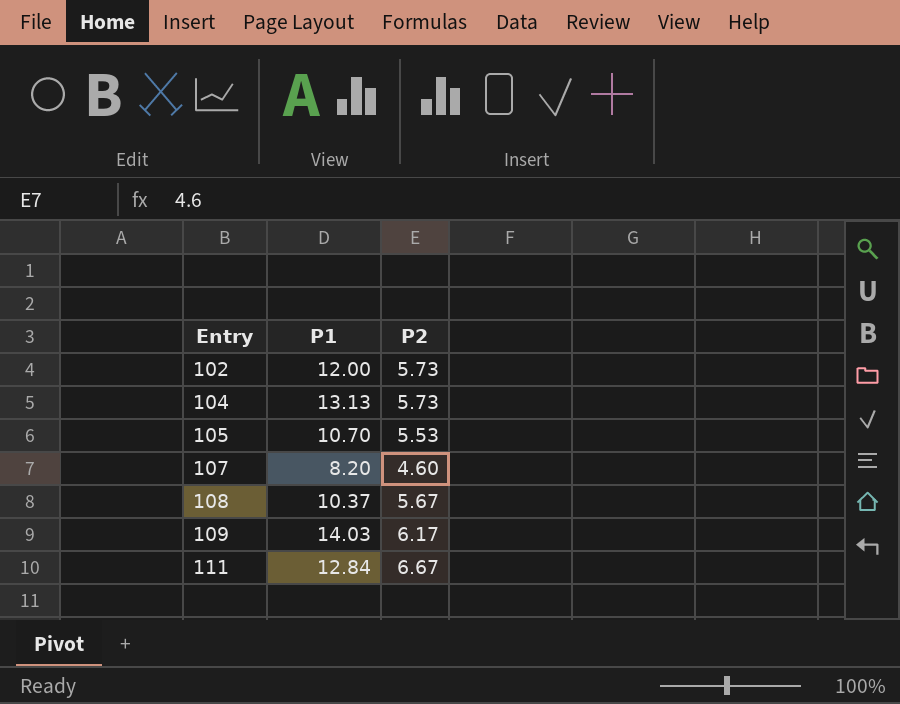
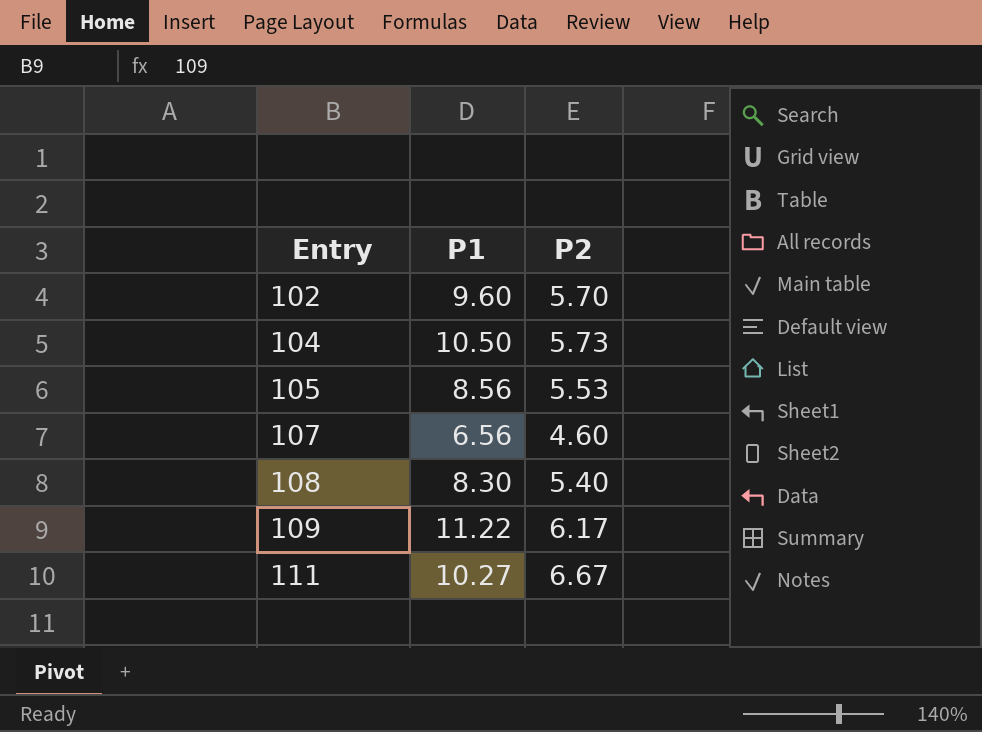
102 | P1: 12.00 -> 9.60
102 | P2: 5.73 -> 5.70
104 | P1: 13.13 -> 10.50
105 | P1: 10.70 -> 8.56
107 | P1: 8.20 -> 6.56
108 | P1: 10.37 -> 8.30
108 | P2: 5.67 -> 5.40
109 | P1: 14.03 -> 11.22
111 | P1: 12.84 -> 10.27

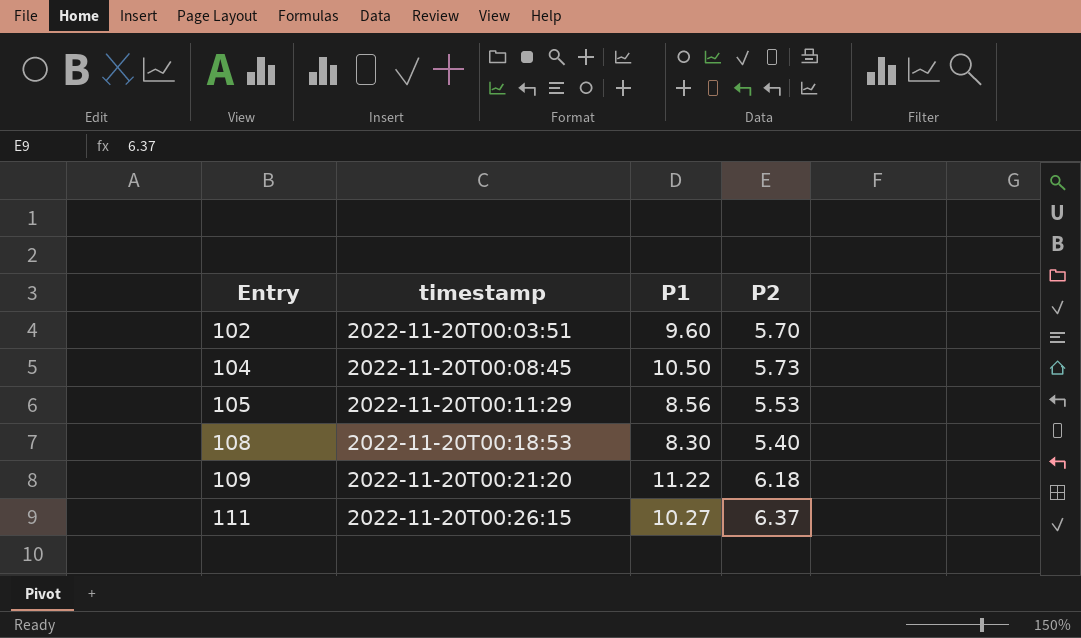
column timestamp | position: none -> 2
row 107: 6.56 | 4.60 -> none
109 | P2: 6.17 -> 6.18
111 | P2: 6.67 -> 6.37

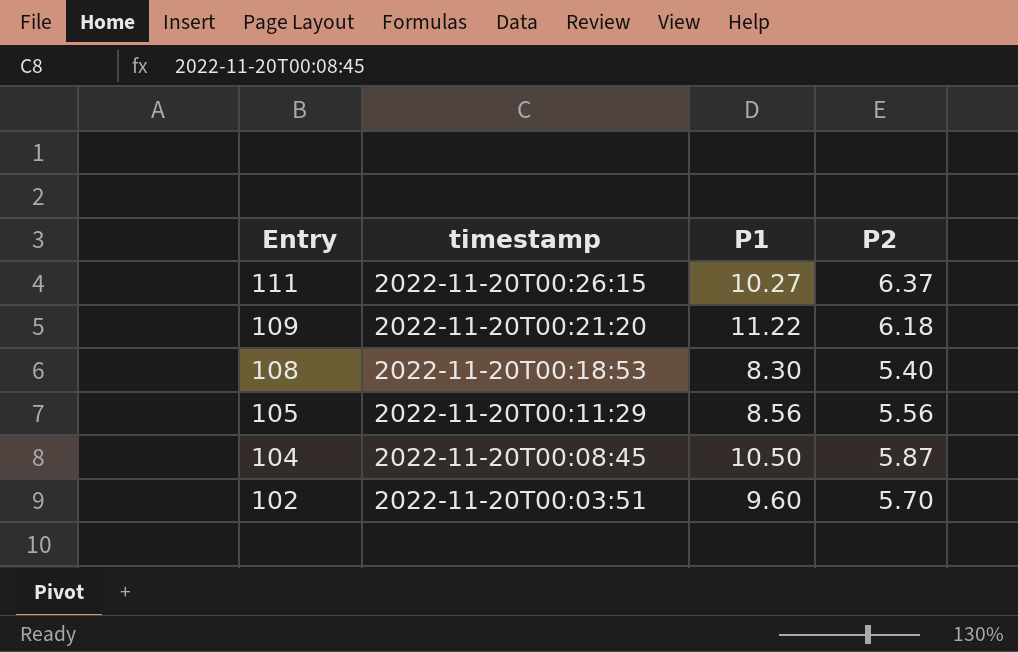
row order: Entry ascending -> Entry descending
105 | P2: 5.53 -> 5.56
104 | P2: 5.73 -> 5.87

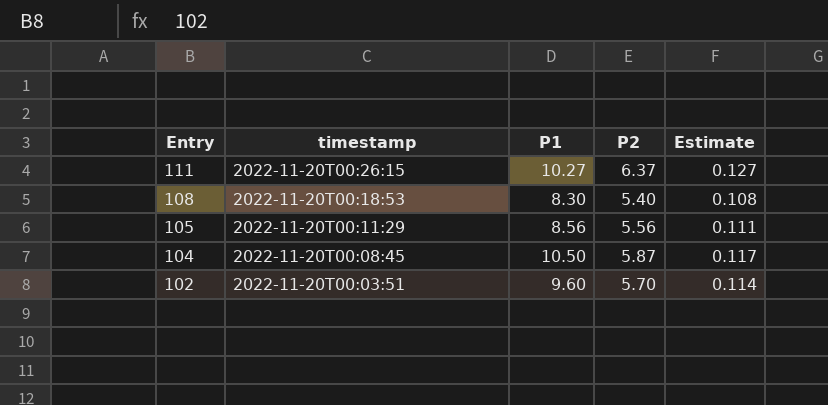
column Estimate | formula: none -> [P2] * 0.02
row 109: 2022-11-20T00:21:20 | 11.22 | 6.18 -> none

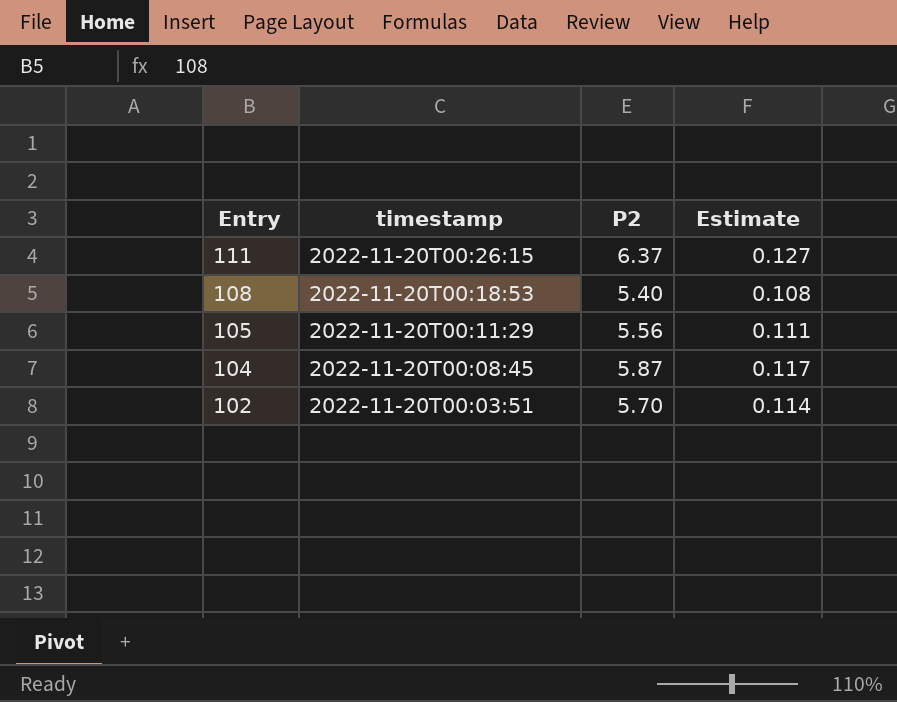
column P1 | position: 3 -> none

